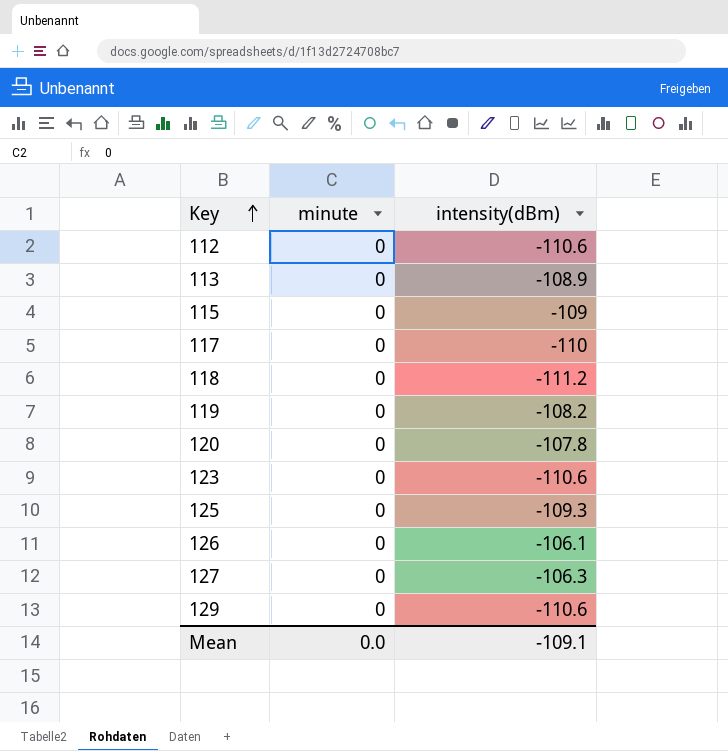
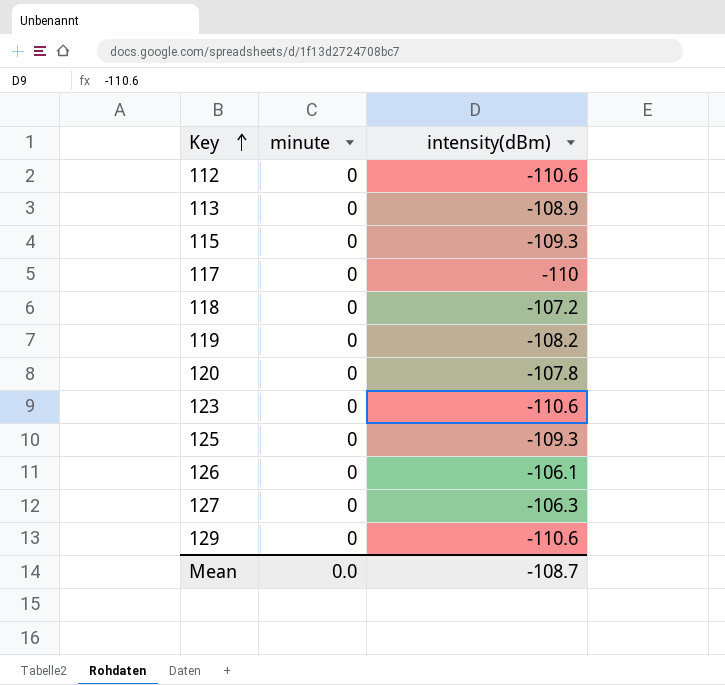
115 | intensity(dBm): -109 -> -109.3
118 | intensity(dBm): -111.2 -> -107.2
Mean | intensity(dBm): -109.1 -> -108.7

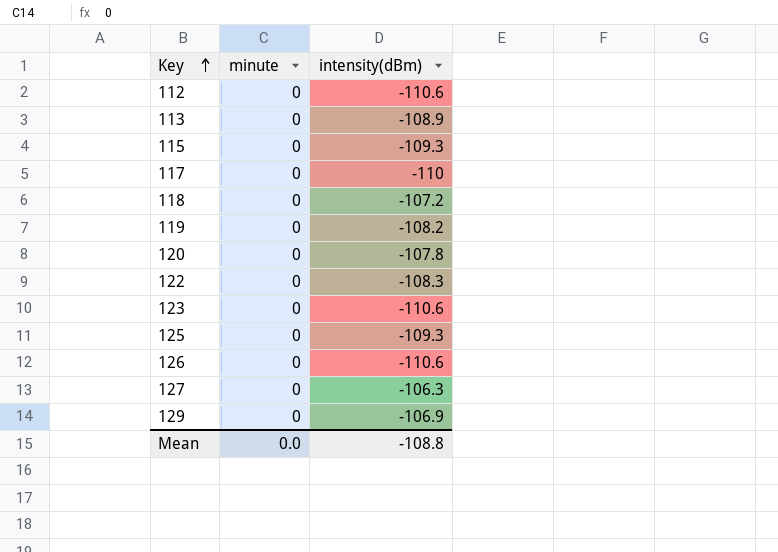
row 122: none -> 0 | -108.3
126 | intensity(dBm): -106.1 -> -110.6
129 | intensity(dBm): -110.6 -> -106.9
Mean | intensity(dBm): -108.7 -> -108.8

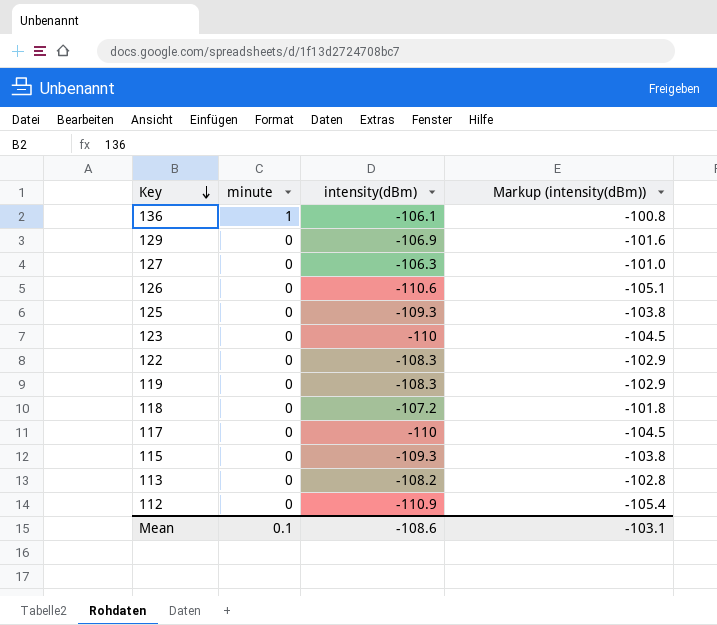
row order: Key ascending -> Key descending
column Markup (intensity(dBm)) | formula: none -> [intensity(dBm)] * 0.95
row 120: 0 | -107.8 -> none
row 136: none -> 1 | -106.1 | -100.8
123 | intensity(dBm): -110.6 -> -110
119 | intensity(dBm): -108.2 -> -108.3
113 | intensity(dBm): -108.9 -> -108.2
112 | intensity(dBm): -110.6 -> -110.9
Mean | minute: 0.0 -> 0.1
Mean | intensity(dBm): -108.8 -> -108.6

